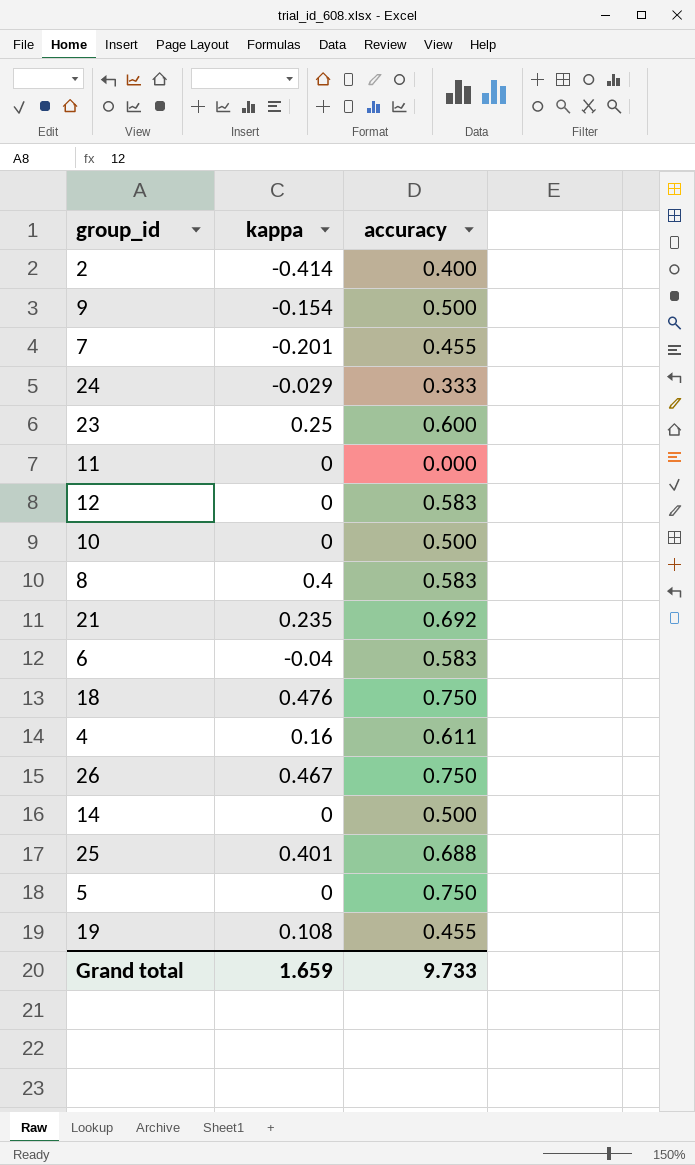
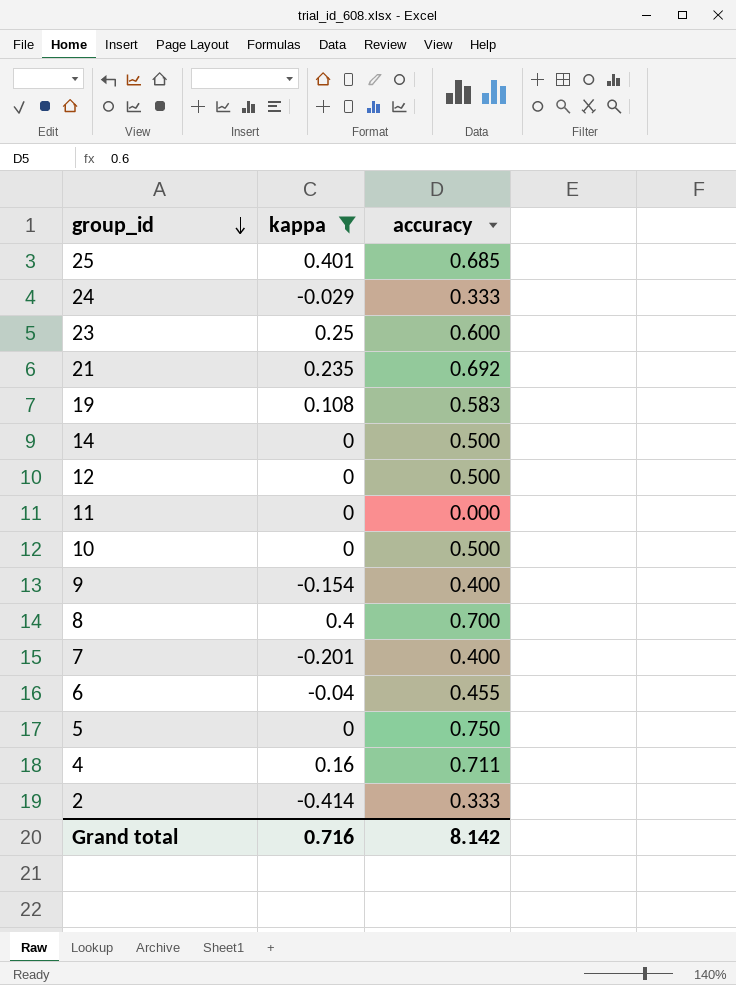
filter: none -> kappa <= 0.401
row order: none -> group_id descending
25 | accuracy: 0.688 -> 0.685
19 | accuracy: 0.455 -> 0.583
12 | accuracy: 0.583 -> 0.500
9 | accuracy: 0.500 -> 0.400
8 | accuracy: 0.583 -> 0.700
7 | accuracy: 0.455 -> 0.400
6 | accuracy: 0.583 -> 0.455
4 | accuracy: 0.611 -> 0.711
2 | accuracy: 0.400 -> 0.333
Grand total | kappa: 1.659 -> 0.716
Grand total | accuracy: 9.733 -> 8.142

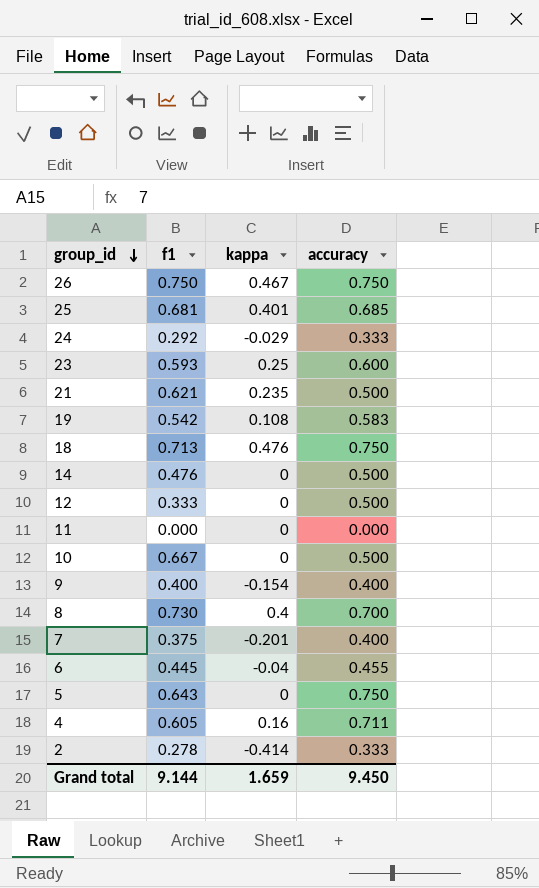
filter: kappa <= 0.401 -> none
column f1 | position: none -> 2
21 | accuracy: 0.692 -> 0.500
Grand total | kappa: 0.716 -> 1.659
Grand total | accuracy: 8.142 -> 9.450

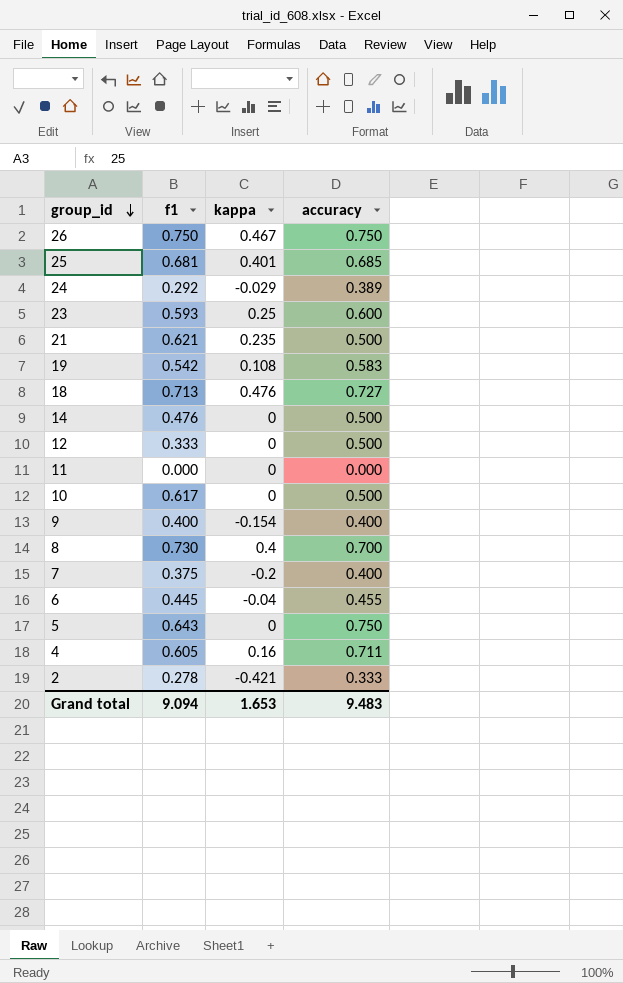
24 | accuracy: 0.333 -> 0.389
18 | accuracy: 0.750 -> 0.727
10 | f1: 0.667 -> 0.617
7 | kappa: -0.201 -> -0.2
2 | kappa: -0.414 -> -0.421
Grand total | f1: 9.144 -> 9.094
Grand total | kappa: 1.659 -> 1.653
Grand total | accuracy: 9.450 -> 9.483

